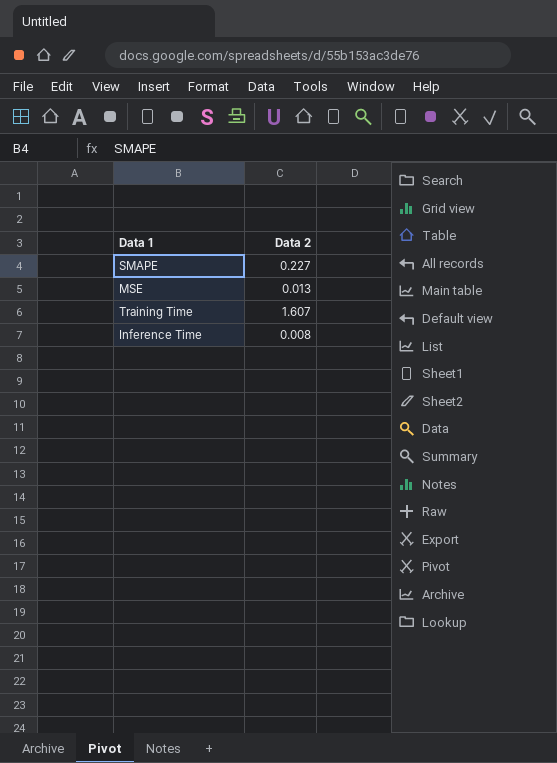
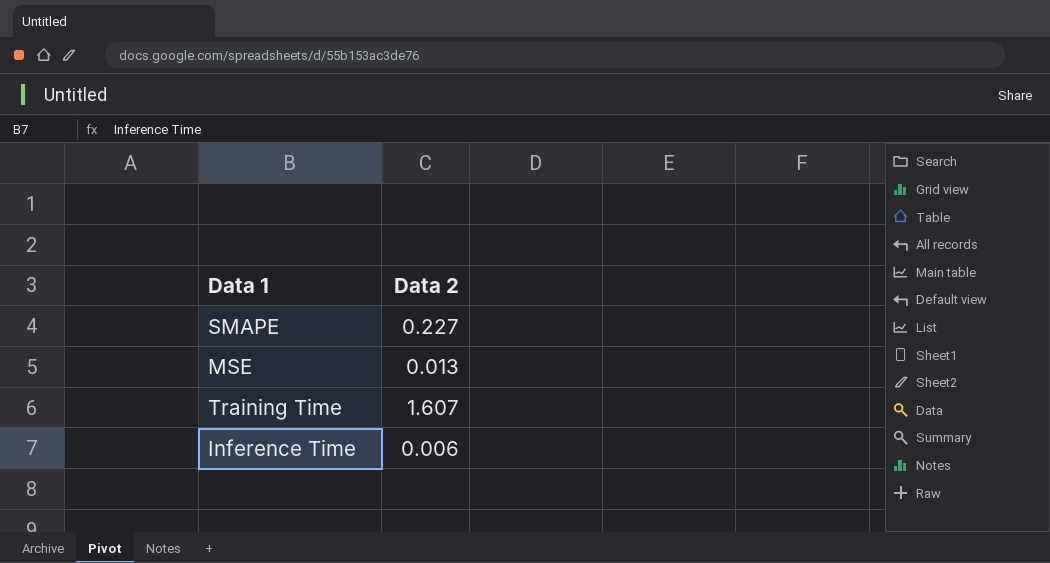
Inference Time | Data 2: 0.008 -> 0.006

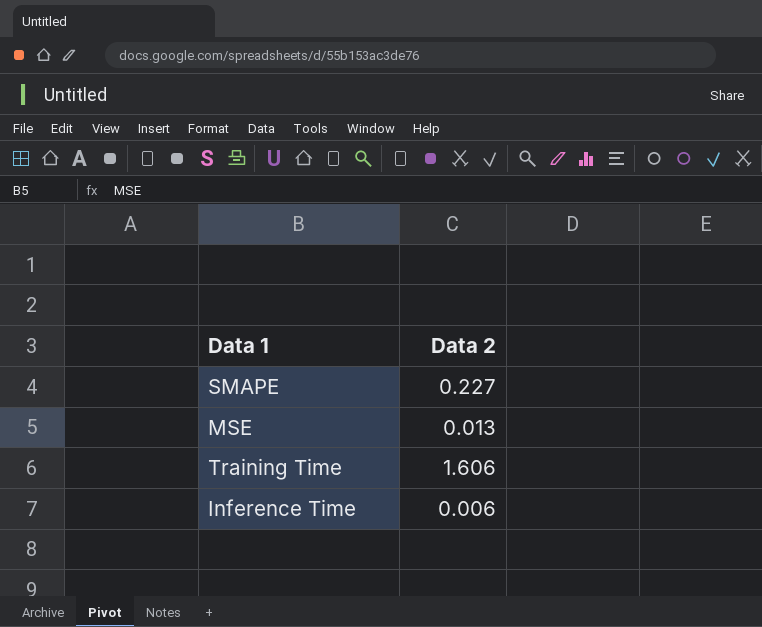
Training Time | Data 2: 1.607 -> 1.606

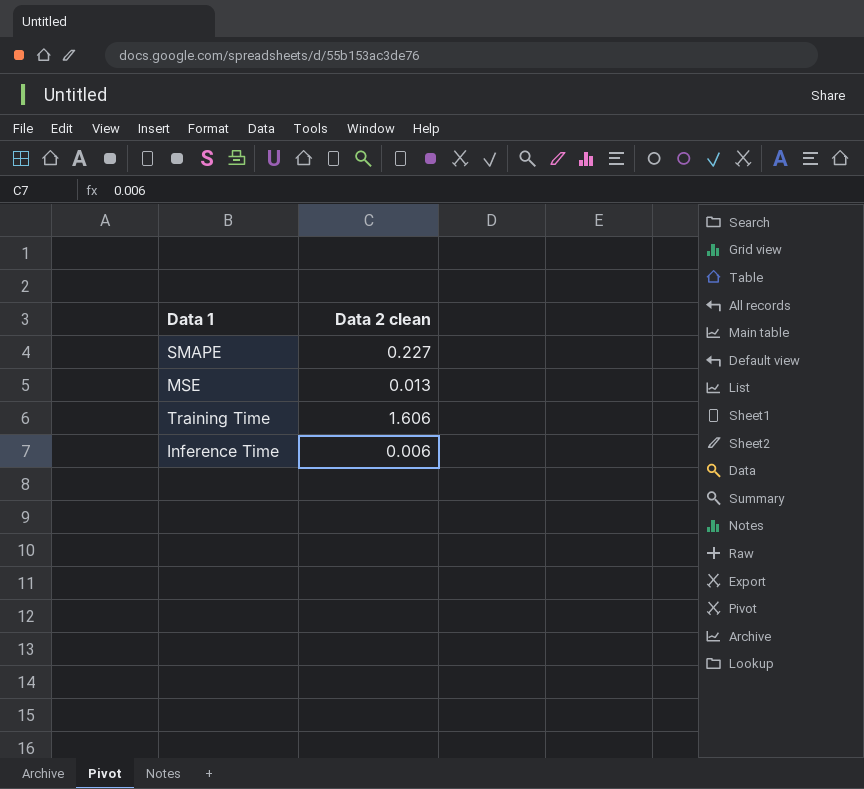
column name: Data 2 -> Data 2 clean

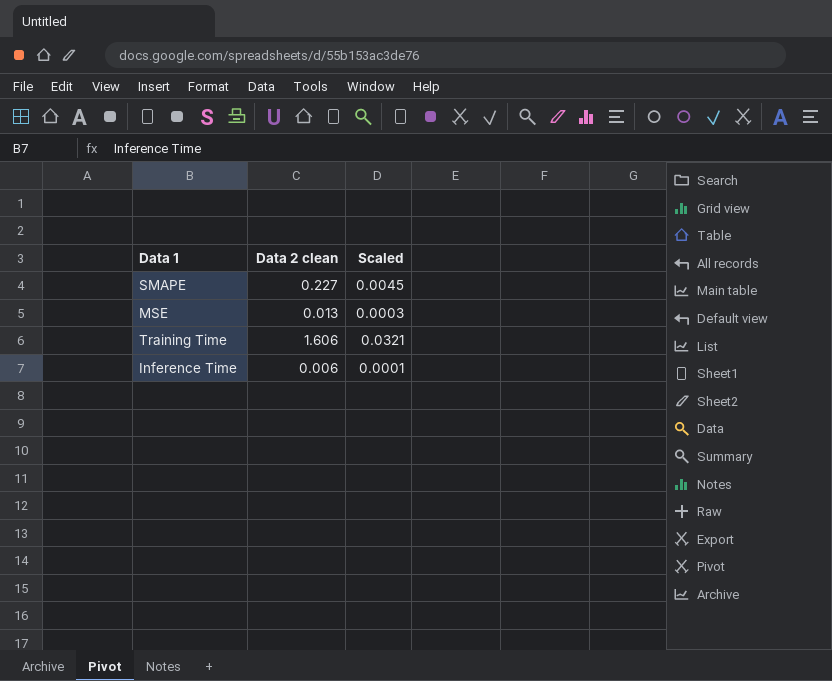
column Scaled | formula: none -> [Data 2 clean] * 0.02

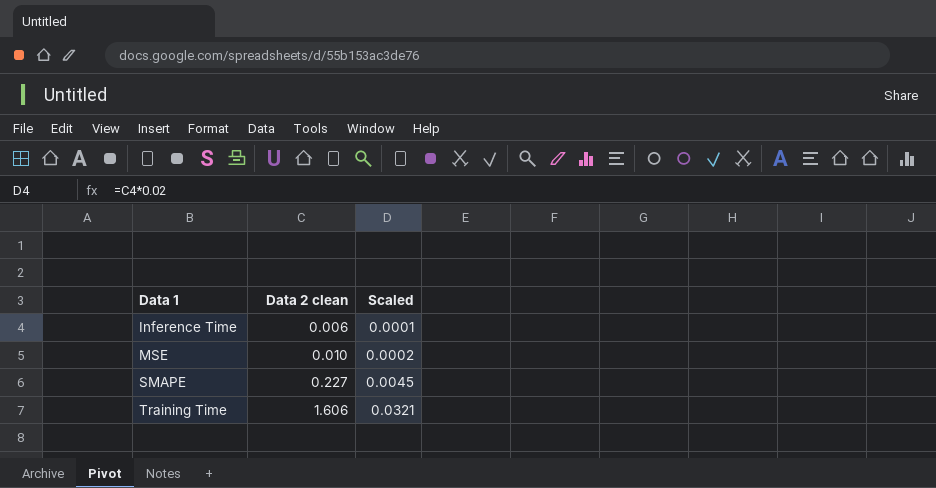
row order: none -> Data 1 ascending
MSE | Data 2 clean: 0.013 -> 0.010
MSE | Scaled: 0.0003 -> 0.0002

